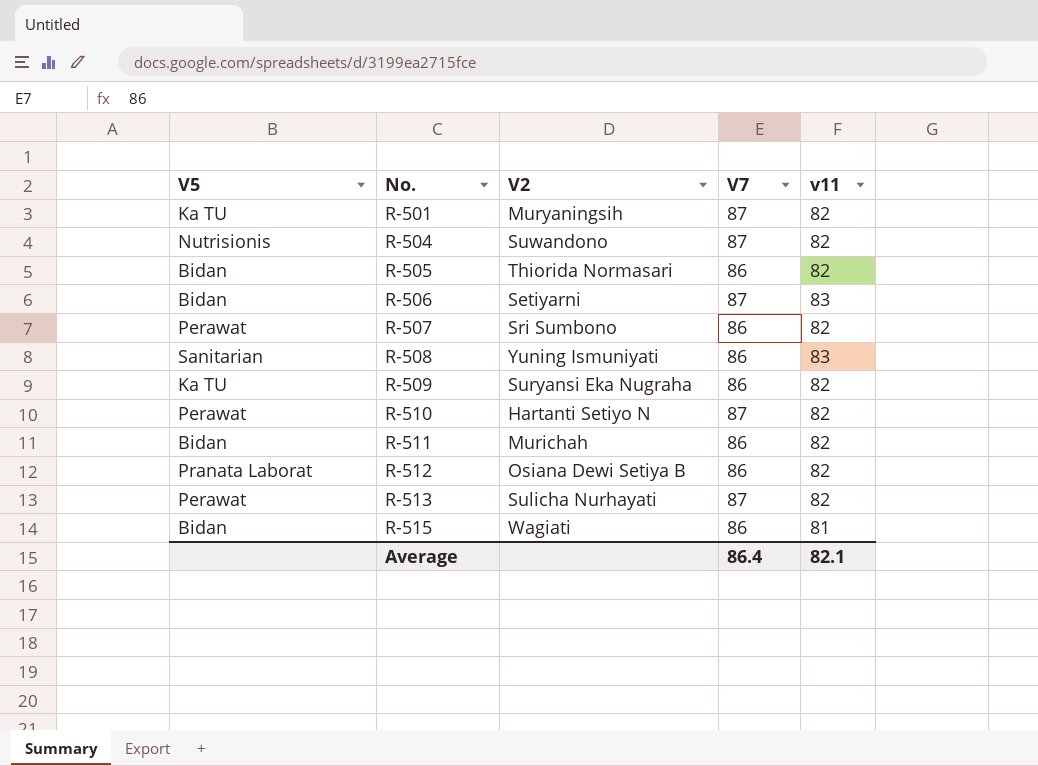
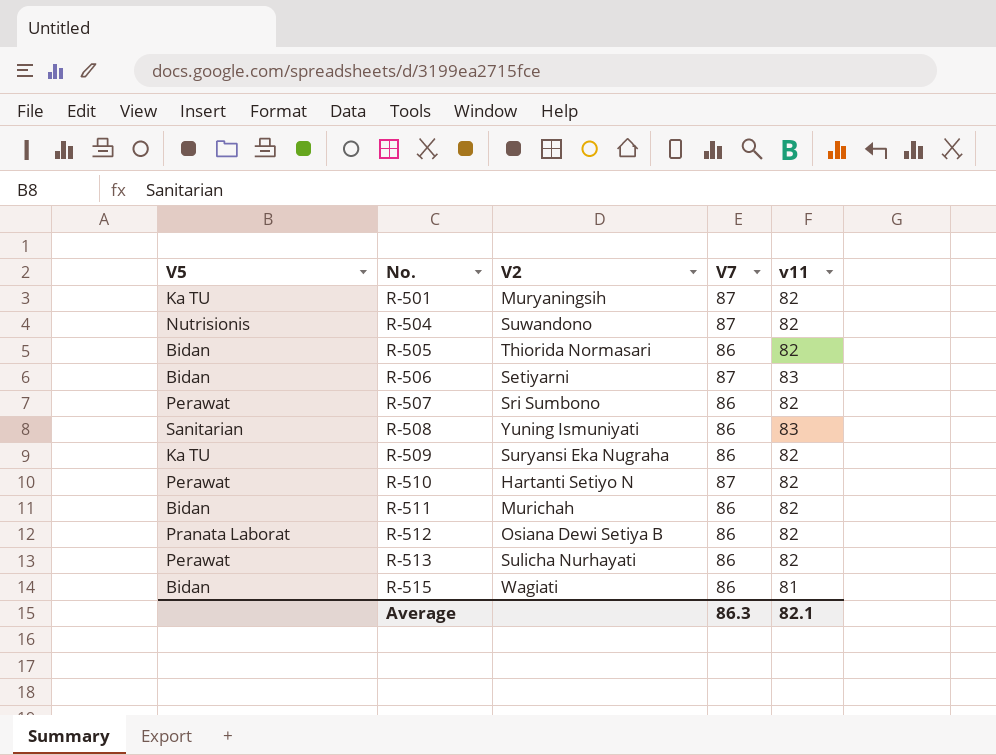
R-513 | V7: 87 -> 86
Average | V7: 86.4 -> 86.3

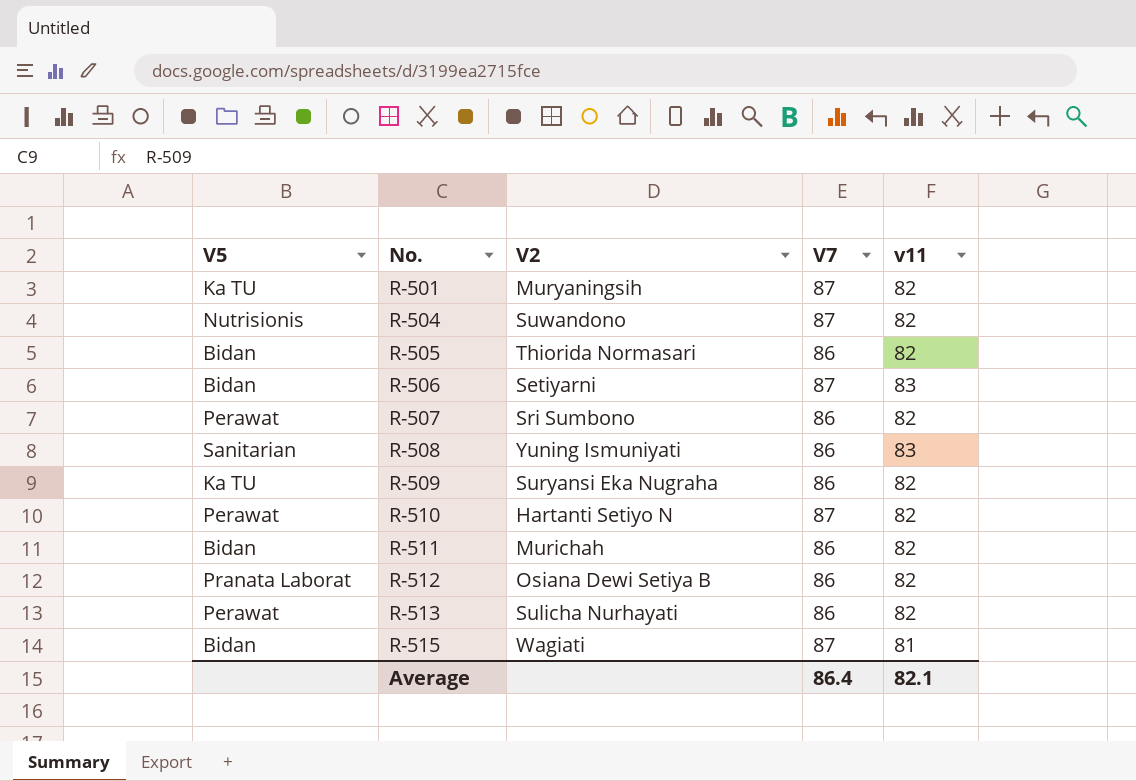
R-515 | V7: 86 -> 87
Average | V7: 86.3 -> 86.4

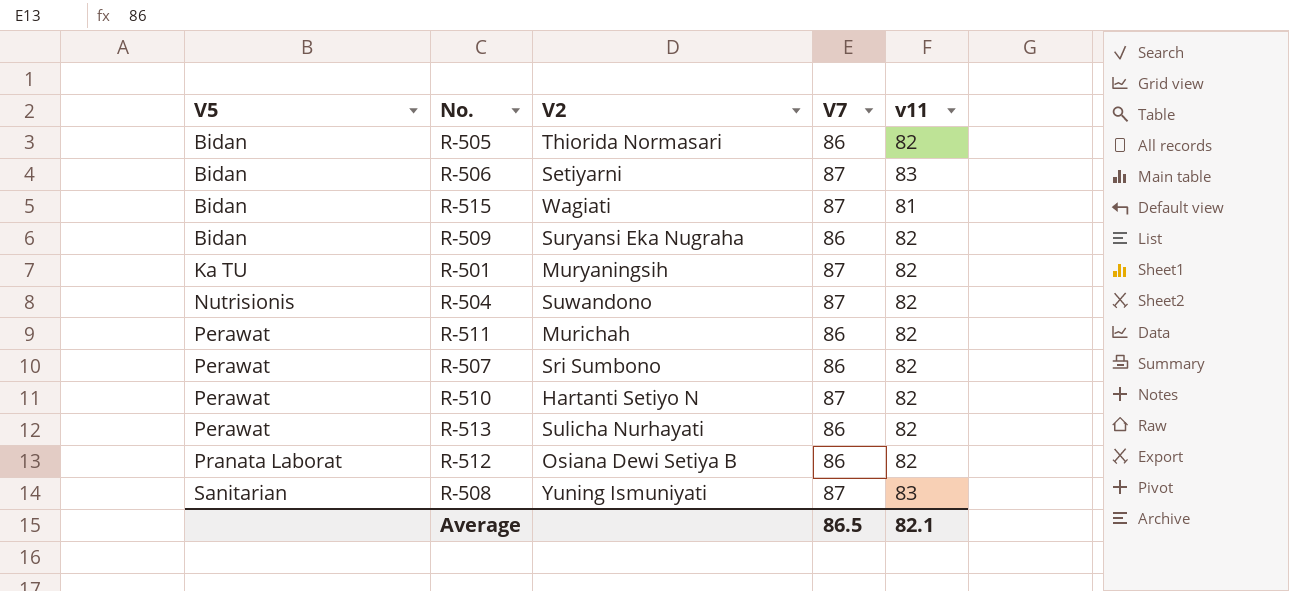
row order: No. ascending -> V5 ascending
R-509 | V5: Ka TU -> Bidan
R-511 | V5: Bidan -> Perawat
R-508 | V7: 86 -> 87
Average | V7: 86.4 -> 86.5

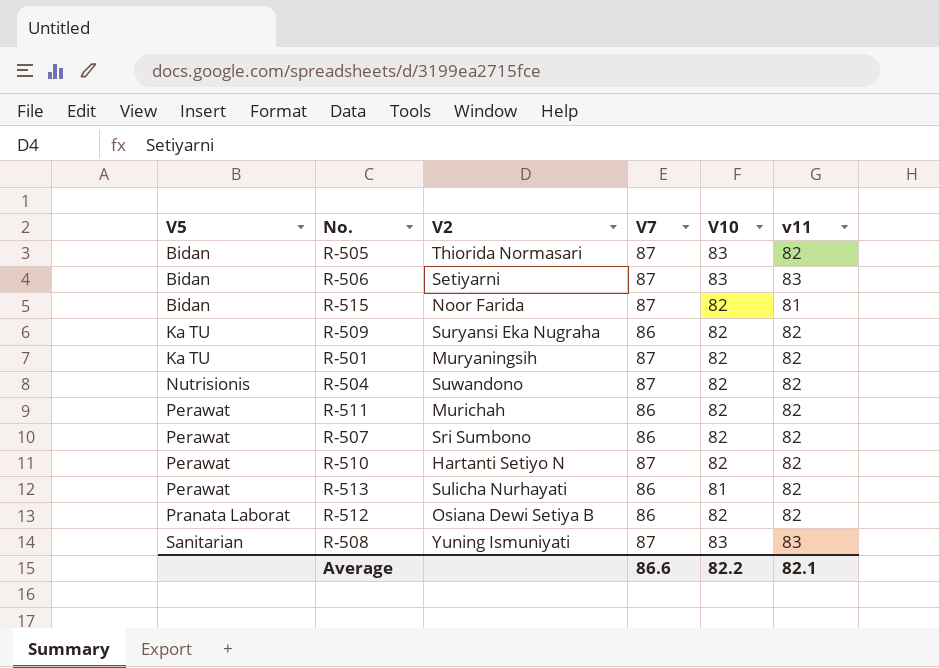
column V10 | position: none -> 5
R-505 | V7: 86 -> 87
R-515 | V2: Wagiati -> Noor Farida
R-509 | V5: Bidan -> Ka TU
Average | V7: 86.5 -> 86.6

